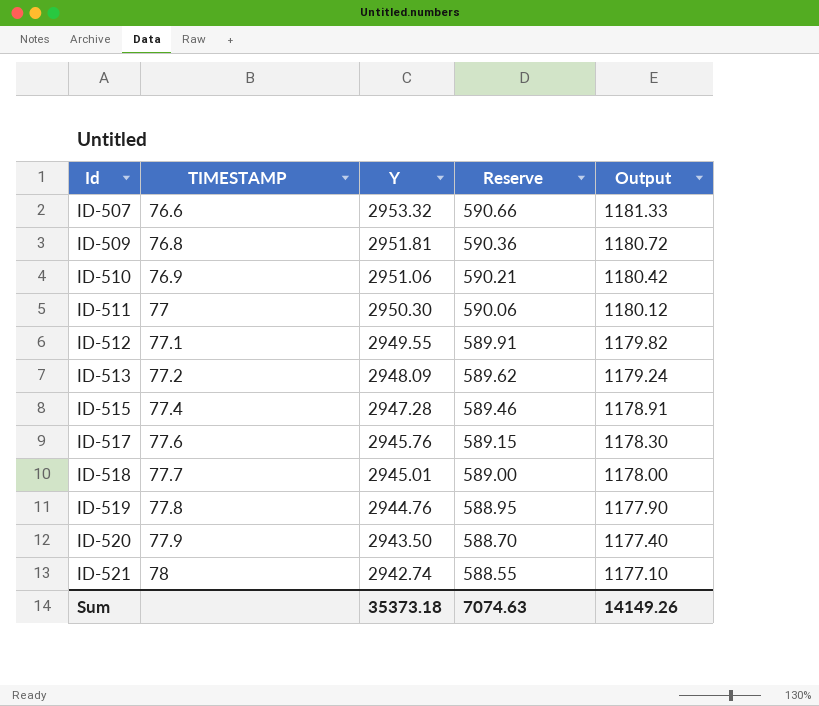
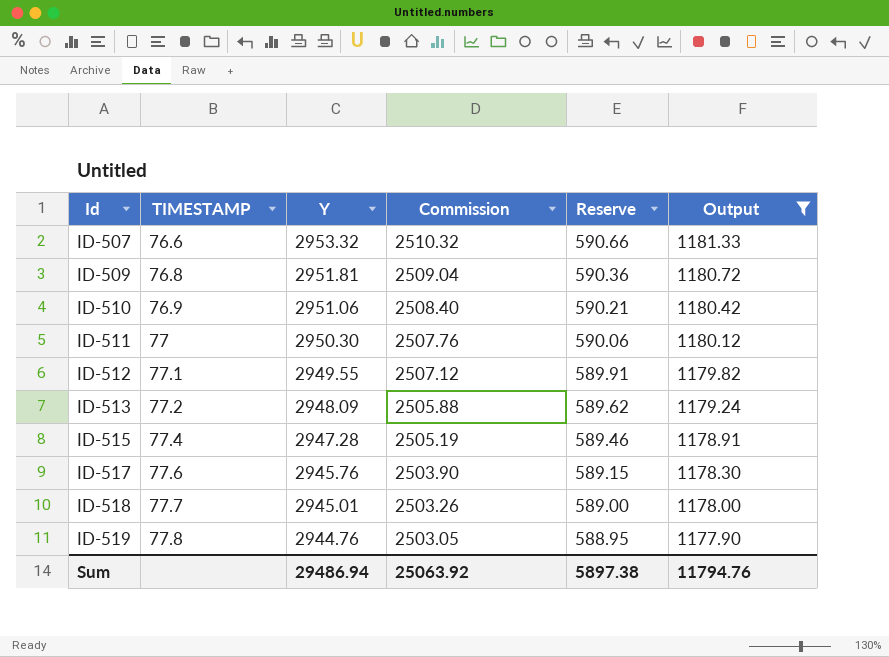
filter: none -> Output >= 1177.90
column Commission | formula: none -> [Y] * 0.85
Sum | Y: 35373.18 -> 29486.94
Sum | Reserve: 7074.63 -> 5897.38
Sum | Output: 14149.26 -> 11794.76

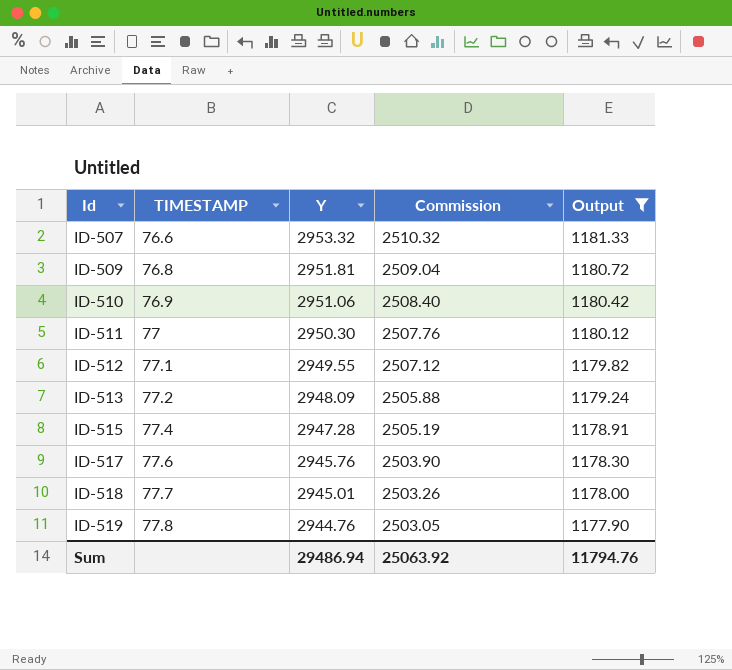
column Reserve | formula: [Y] * 0.2 -> none

